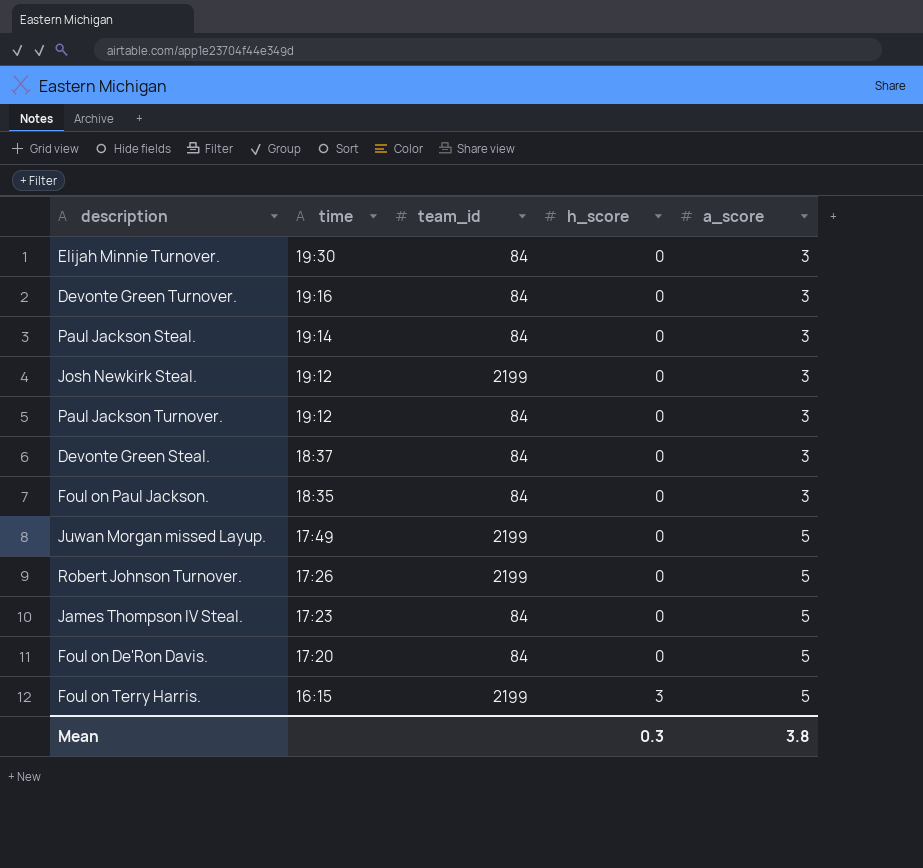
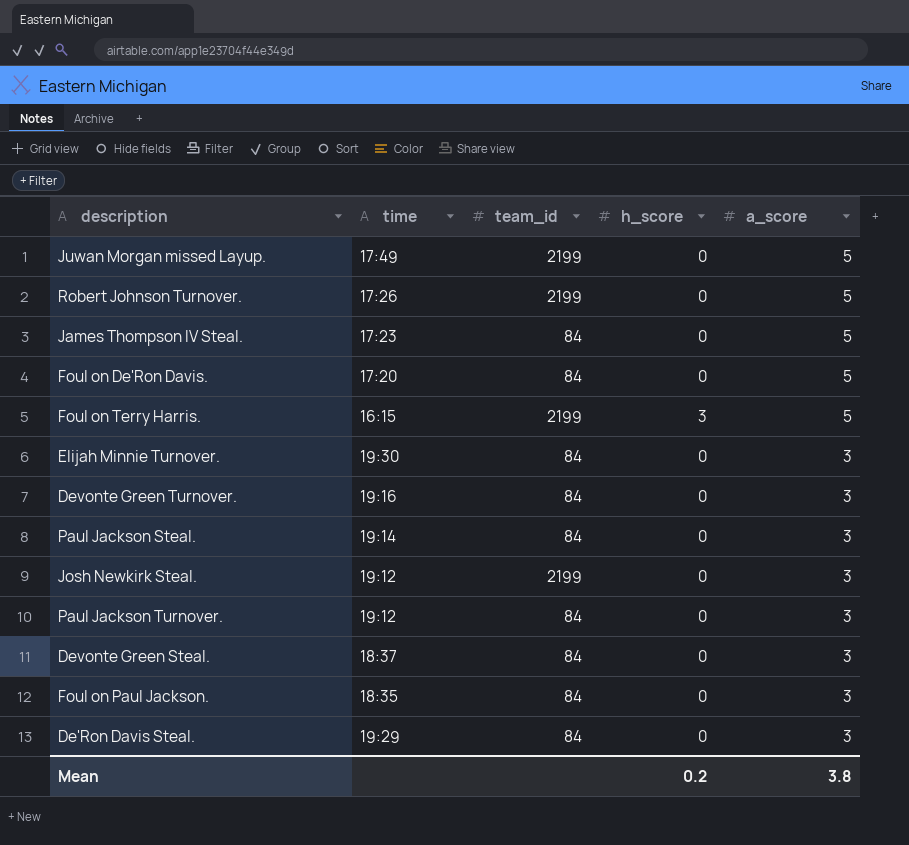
row order: time descending -> a_score descending
row De'Ron Davis Steal.: none -> 19:29 | 84 | 0 | 3
Mean | h_score: 0.3 -> 0.2

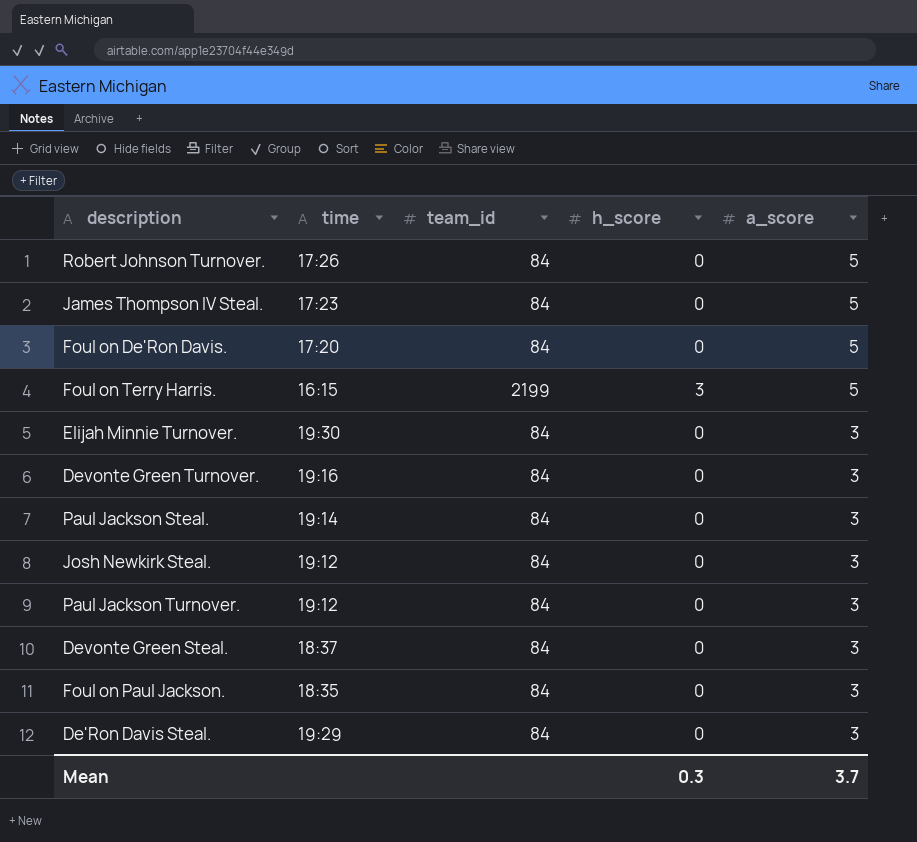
row Juwan Morgan missed Layup.: 17:49 | 2199 | 0 | 5 -> none
Robert Johnson Turnover. | team_id: 2199 -> 84
Josh Newkirk Steal. | team_id: 2199 -> 84
Mean | h_score: 0.2 -> 0.3
Mean | a_score: 3.8 -> 3.7

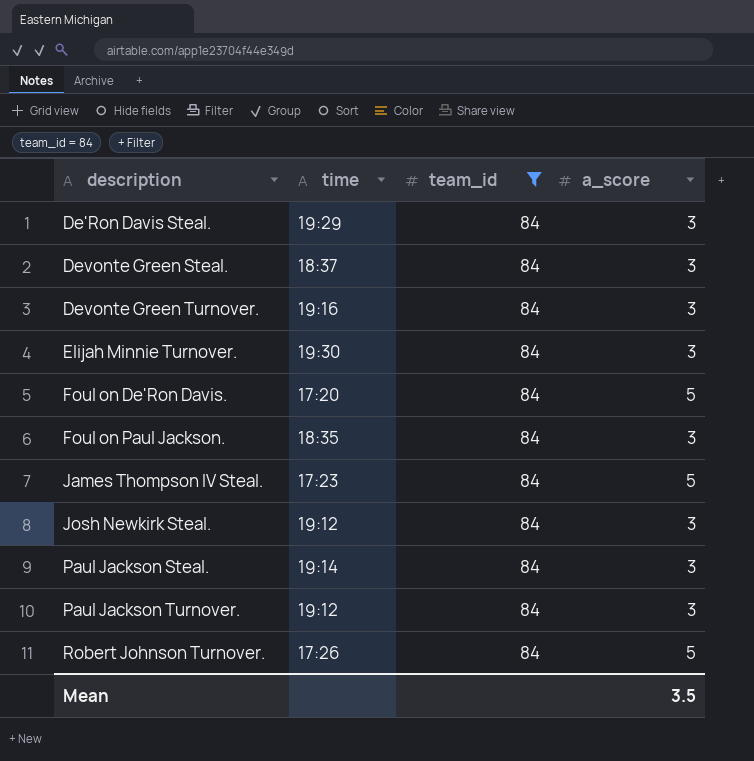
filter: none -> team_id = 84
row order: a_score descending -> description ascending
column h_score | position: 4 -> none
Mean | a_score: 3.7 -> 3.5

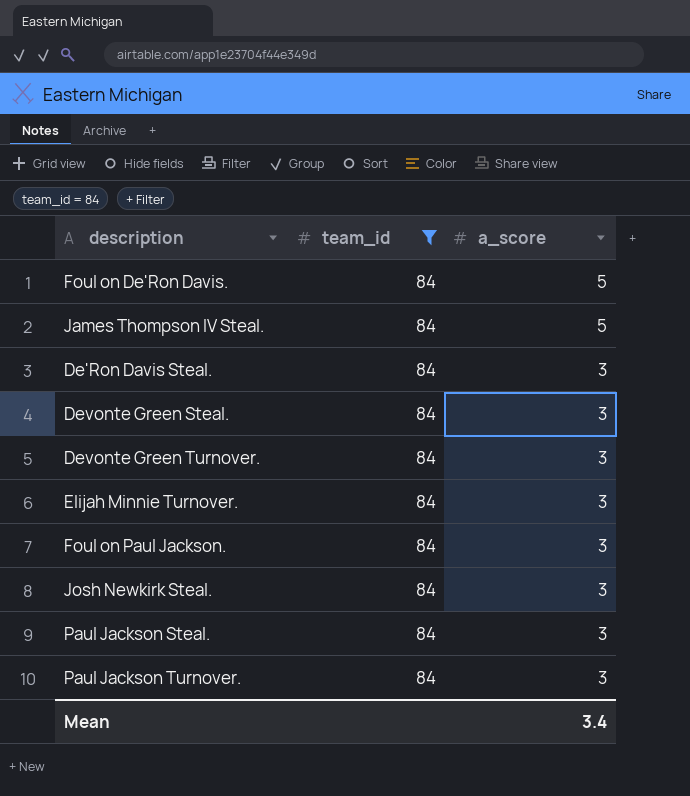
row order: description ascending -> a_score descending
column time | position: 2 -> none
row Robert Johnson Turnover.: 17:26 | 84 | 5 -> none
Mean | a_score: 3.5 -> 3.4

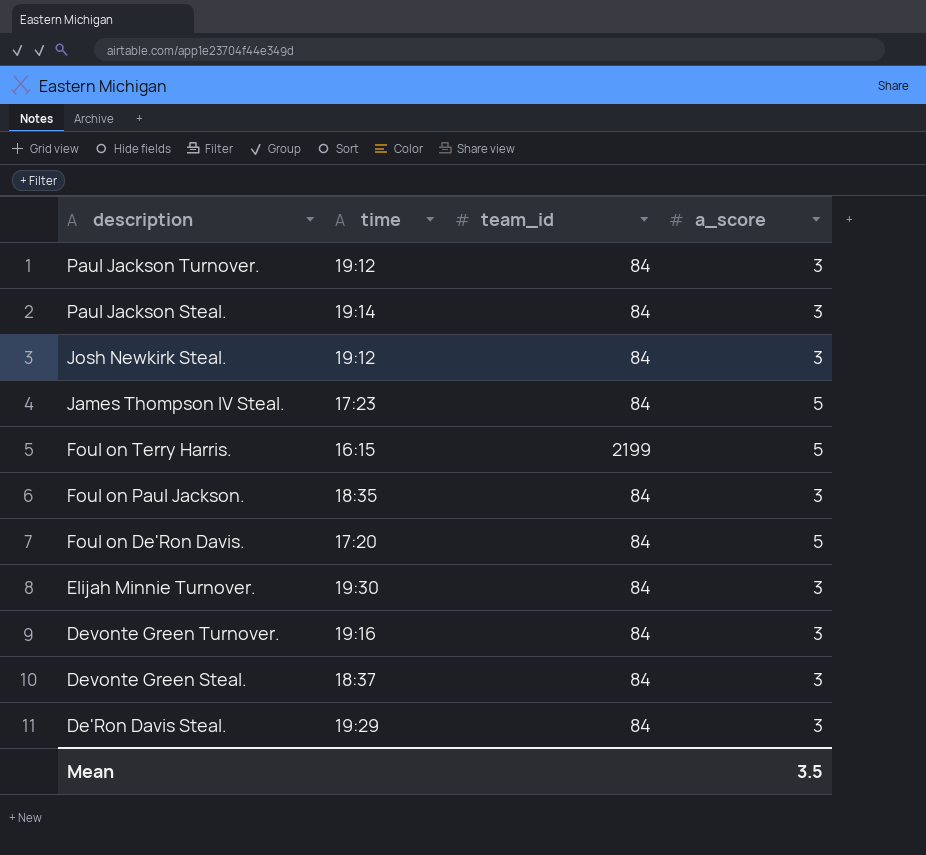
filter: team_id = 84 -> none
row order: a_score descending -> description descending
column time | position: none -> 2
Mean | a_score: 3.4 -> 3.5

